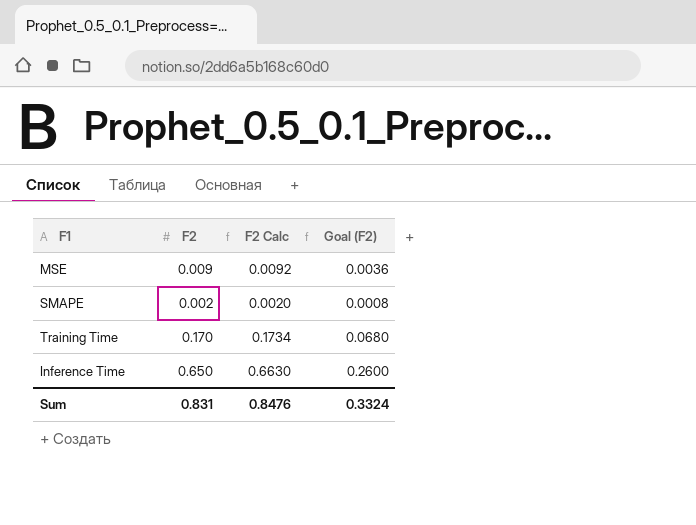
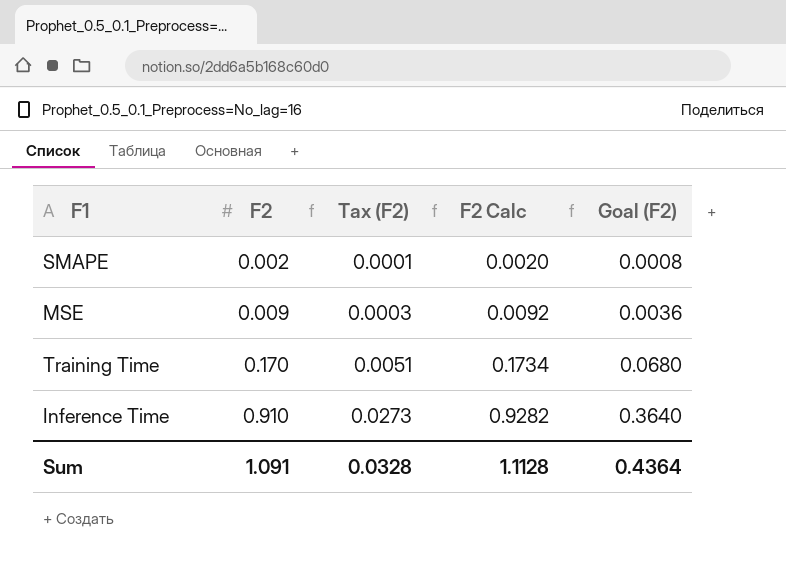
row order: none -> F2 ascending
column Tax (F2) | formula: none -> [F2] * 0.03
Inference Time | F2: 0.650 -> 0.910
Inference Time | F2 Calc: 0.6630 -> 0.9282
Inference Time | Goal (F2): 0.2600 -> 0.3640
Sum | F2: 0.831 -> 1.091
Sum | F2 Calc: 0.8476 -> 1.1128
Sum | Goal (F2): 0.3324 -> 0.4364

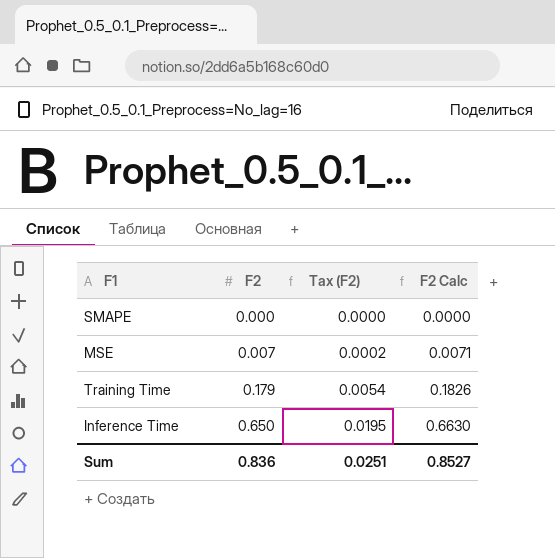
column Goal (F2) | formula: [F2] * 0.4 -> none
SMAPE | F2: 0.002 -> 0.000
SMAPE | Tax (F2): 0.0001 -> 0.0000
SMAPE | F2 Calc: 0.0020 -> 0.0000
MSE | F2: 0.009 -> 0.007
MSE | Tax (F2): 0.0003 -> 0.0002
MSE | F2 Calc: 0.0092 -> 0.0071
Training Time | F2: 0.170 -> 0.179
Training Time | Tax (F2): 0.0051 -> 0.0054
Training Time | F2 Calc: 0.1734 -> 0.1826
Inference Time | F2: 0.910 -> 0.650
Inference Time | Tax (F2): 0.0273 -> 0.0195
Inference Time | F2 Calc: 0.9282 -> 0.6630
Sum | F2: 1.091 -> 0.836
Sum | Tax (F2): 0.0328 -> 0.0251
Sum | F2 Calc: 1.1128 -> 0.8527

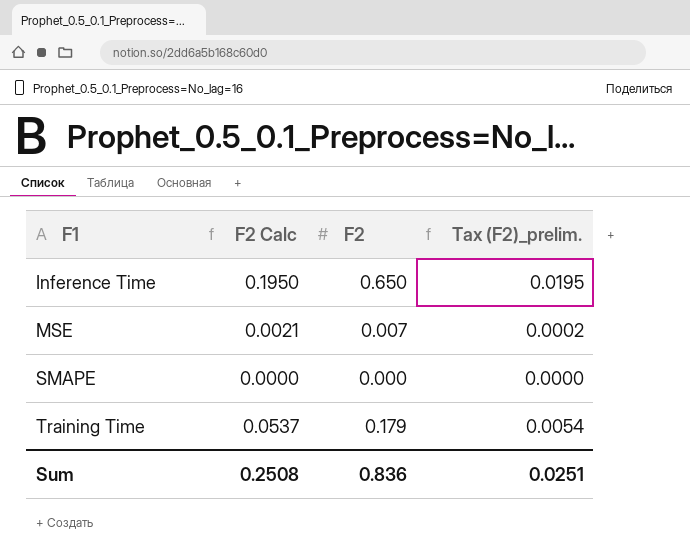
row order: F2 ascending -> F1 ascending
column F2 Calc | formula: [F2] * 1.02 -> [F2] * 0.3
column F2 Calc | position: 4 -> 2
column name: Tax (F2) -> Tax (F2)_prelim.
Sum | F2 Calc: 0.8527 -> 0.2508

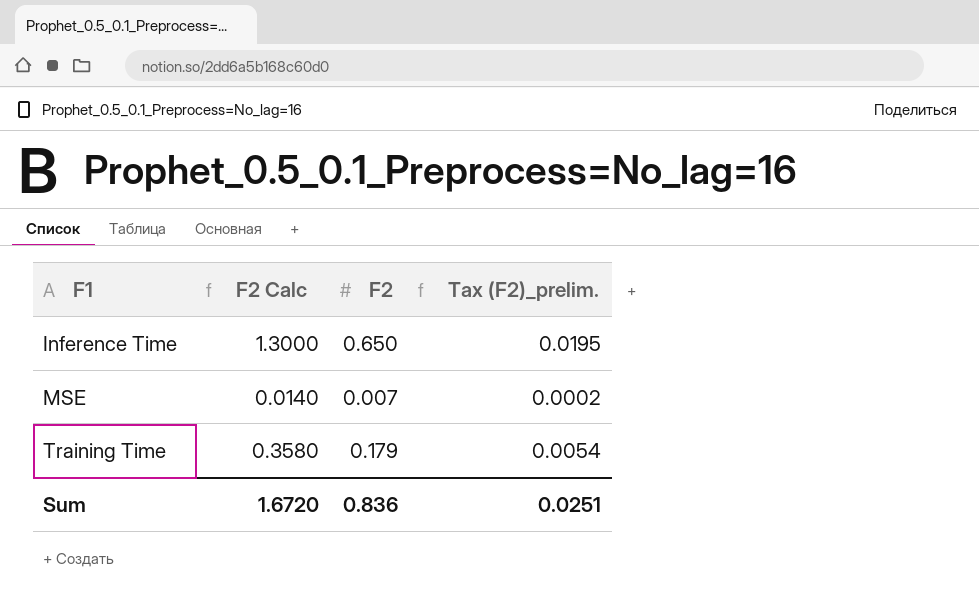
column F2 Calc | formula: [F2] * 0.3 -> [F2] * 2
row SMAPE: 0.0000 | 0.000 | 0.0000 -> none
Sum | F2 Calc: 0.2508 -> 1.6720

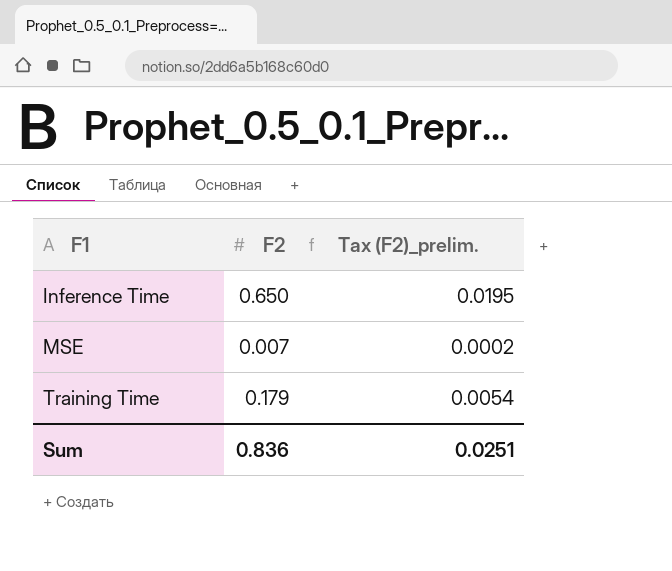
column F2 Calc | formula: [F2] * 2 -> none

